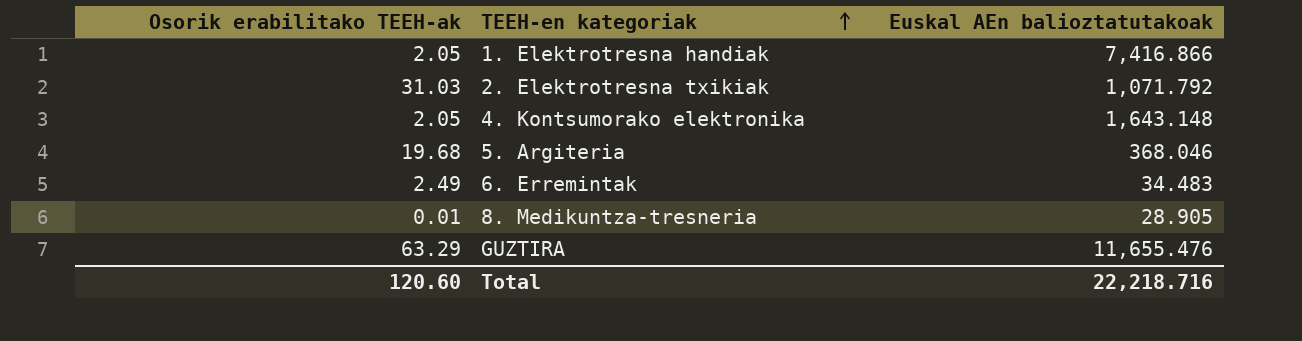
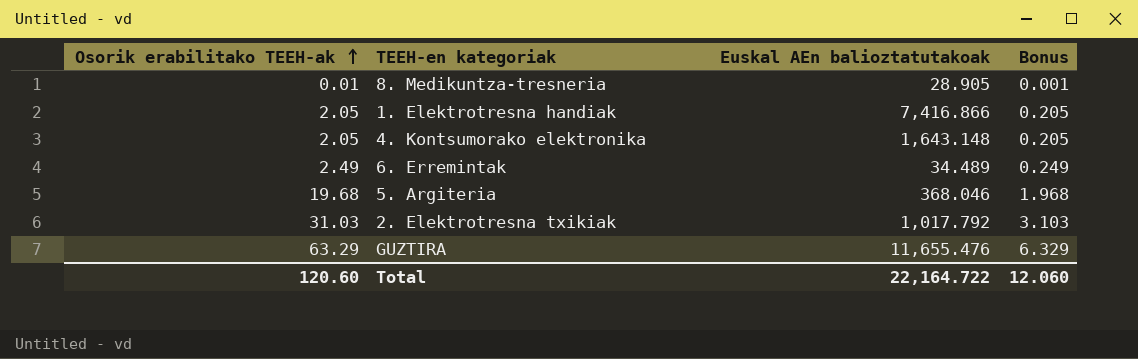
row order: TEEH-en kategoriak ascending -> Osorik erabilitako TEEH-ak ascending
column Bonus | formula: none -> [Osorik erabilitako TEEH-ak] * 0.1
6. Erremintak | Euskal AEn balioztatutakoak: 34.483 -> 34.489
2. Elektrotresna txikiak | Euskal AEn balioztatutakoak: 1,071.792 -> 1,017.792
Total | Euskal AEn balioztatutakoak: 22,218.716 -> 22,164.722

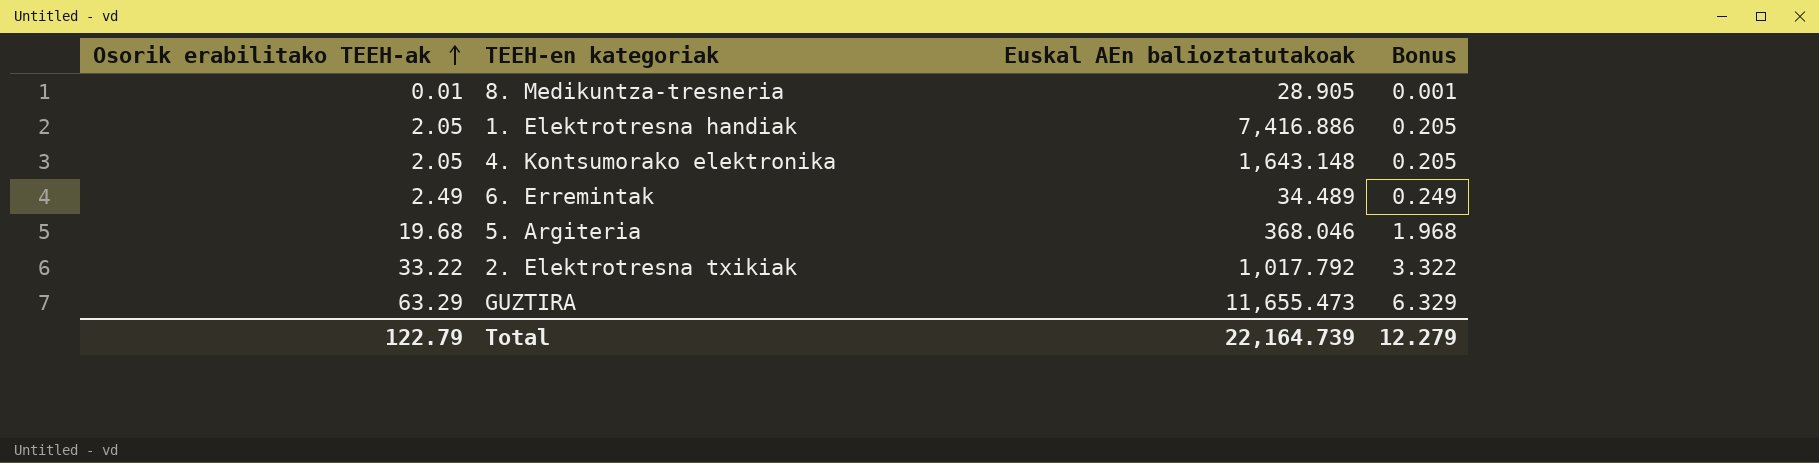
1. Elektrotresna handiak | Euskal AEn balioztatutakoak: 7,416.866 -> 7,416.886
2. Elektrotresna txikiak | Osorik erabilitako TEEH-ak: 31.03 -> 33.22
2. Elektrotresna txikiak | Bonus: 3.103 -> 3.322
GUZTIRA | Euskal AEn balioztatutakoak: 11,655.476 -> 11,655.473
Total | Osorik erabilitako TEEH-ak: 120.60 -> 122.79
Total | Euskal AEn balioztatutakoak: 22,164.722 -> 22,164.739
Total | Bonus: 12.060 -> 12.279

